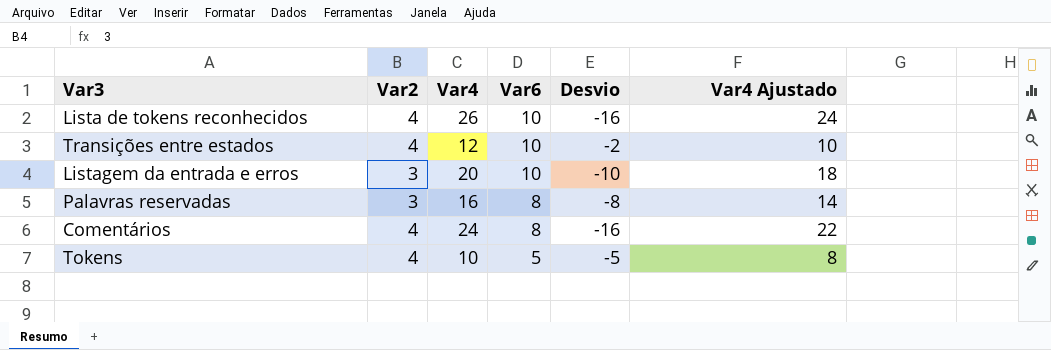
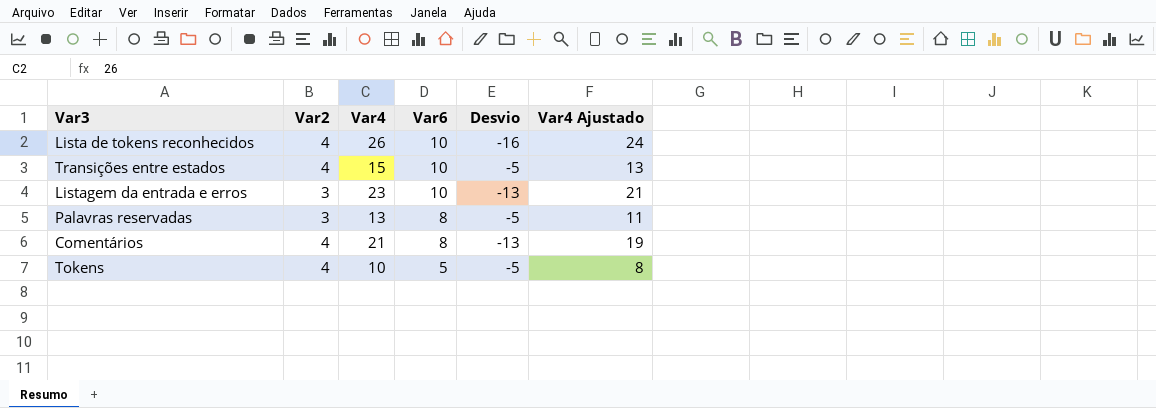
Transições entre estados | Var4: 12 -> 15
Transições entre estados | Desvio: -2 -> -5
Transições entre estados | Var4 Ajustado: 10 -> 13
Listagem da entrada e erros | Var4: 20 -> 23
Listagem da entrada e erros | Desvio: -10 -> -13
Listagem da entrada e erros | Var4 Ajustado: 18 -> 21
Palavras reservadas | Var4: 16 -> 13
Palavras reservadas | Desvio: -8 -> -5
Palavras reservadas | Var4 Ajustado: 14 -> 11
Comentários | Var4: 24 -> 21
Comentários | Desvio: -16 -> -13
Comentários | Var4 Ajustado: 22 -> 19

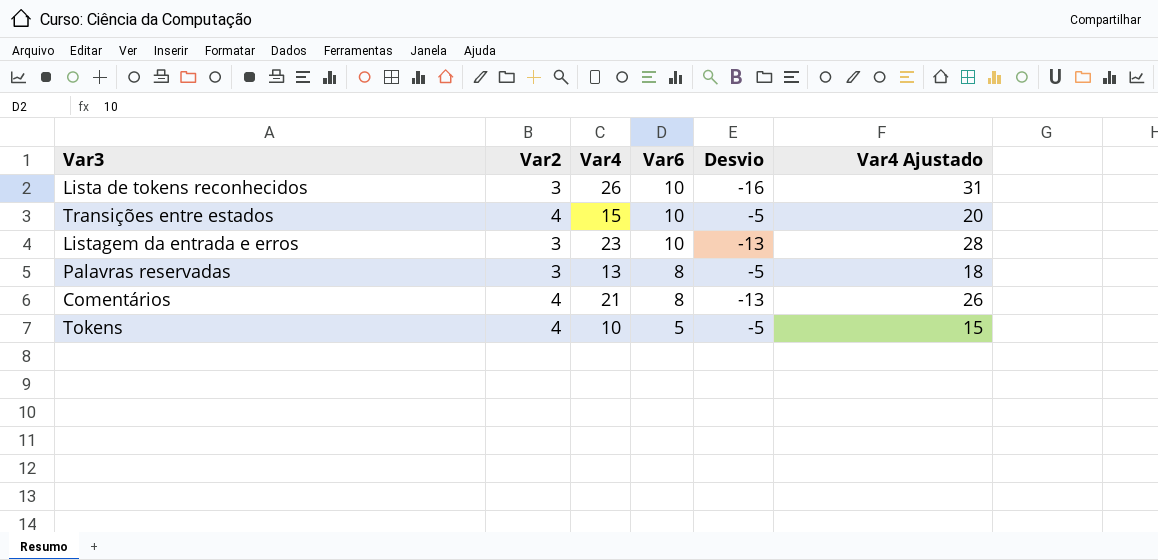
column Var4 Ajustado | formula: [Var4] - 2 -> [Var4] + 5
Lista de tokens reconhecidos | Var2: 4 -> 3

